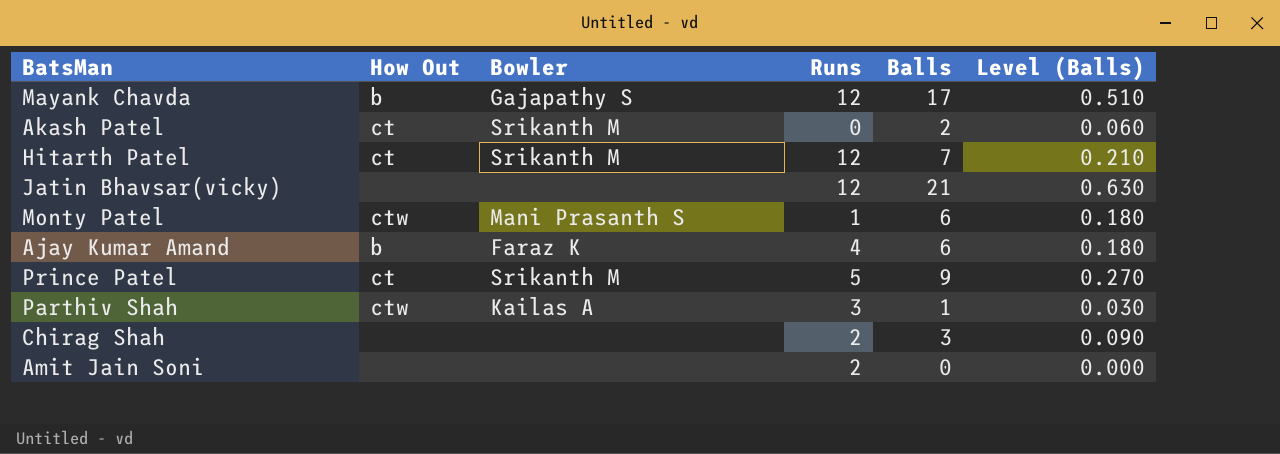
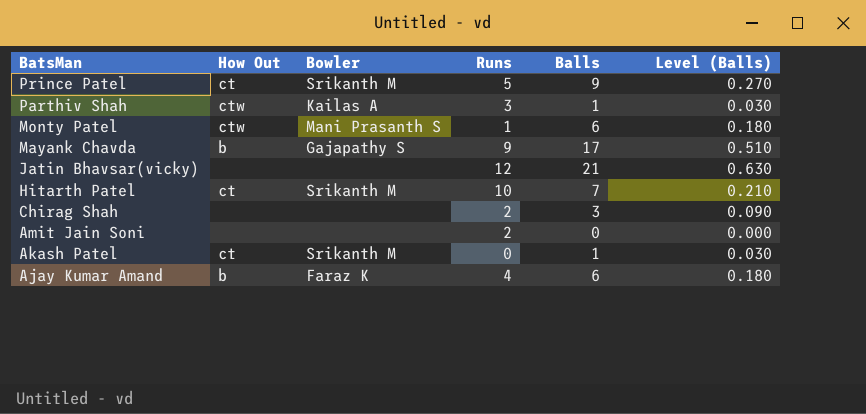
row order: none -> BatsMan descending
Mayank Chavda | Runs: 12 -> 9
Hitarth Patel | Runs: 12 -> 10
Akash Patel | Balls: 2 -> 1
Akash Patel | Level (Balls): 0.060 -> 0.030

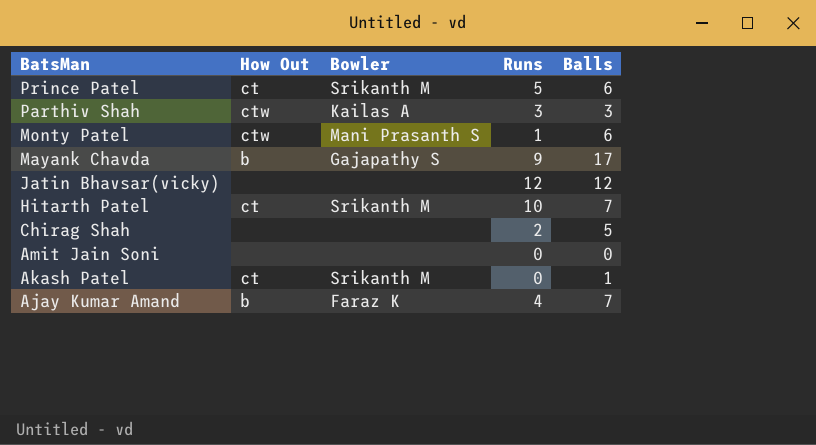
column Level (Balls) | formula: [Balls] * 0.03 -> none
Prince Patel | Balls: 9 -> 6
Parthiv Shah | Balls: 1 -> 3
Jatin Bhavsar(vicky) | Balls: 21 -> 12
Chirag Shah | Balls: 3 -> 5
Amit Jain Soni | Runs: 2 -> 0
Ajay Kumar Amand | Balls: 6 -> 7

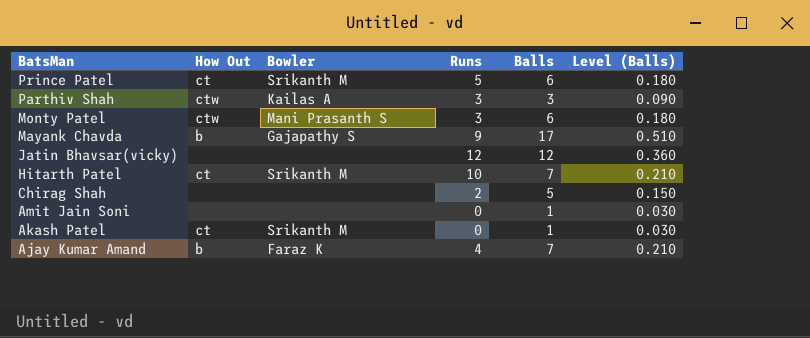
column Level (Balls) | formula: none -> [Balls] * 0.03
Monty Patel | Runs: 1 -> 3
Amit Jain Soni | Balls: 0 -> 1

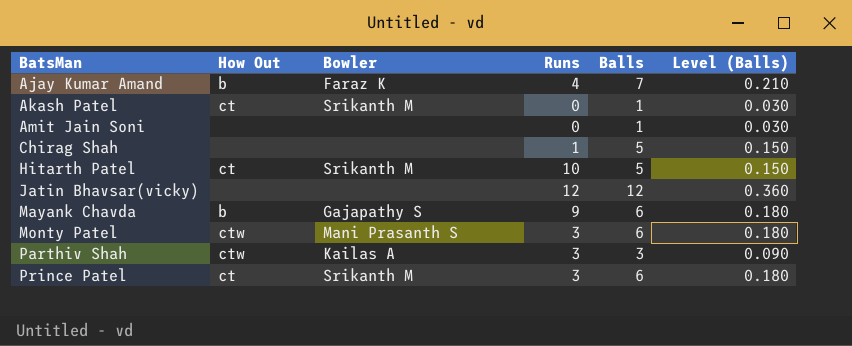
row order: BatsMan descending -> BatsMan ascending
Chirag Shah | Runs: 2 -> 1
Hitarth Patel | Balls: 7 -> 5
Hitarth Patel | Level (Balls): 0.210 -> 0.150
Mayank Chavda | Balls: 17 -> 6
Mayank Chavda | Level (Balls): 0.510 -> 0.180
Prince Patel | Runs: 5 -> 3

